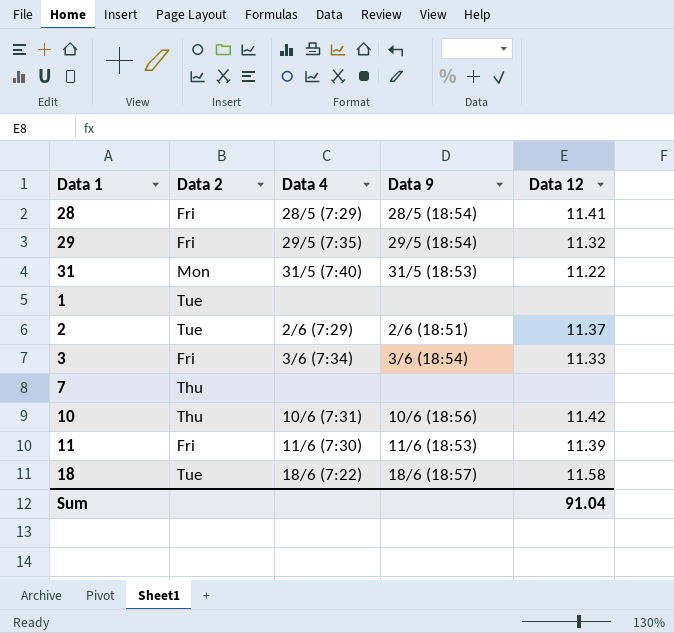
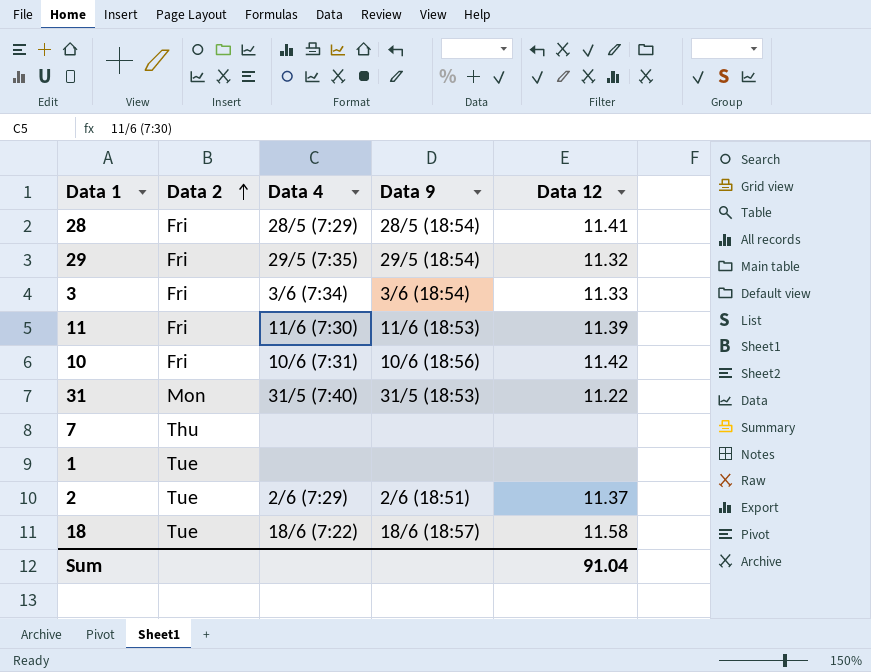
row order: none -> Data 2 ascending
10 | Data 2: Thu -> Fri

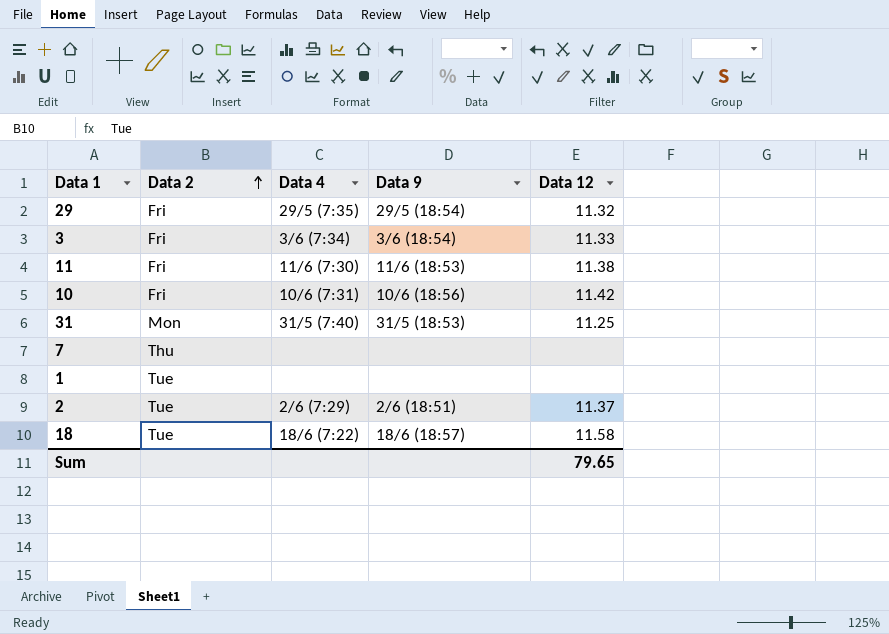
row 28: Fri | 28/5 (7:29) | 28/5 (18:54) | 11.41 -> none
11 | Data 12: 11.39 -> 11.38
31 | Data 12: 11.22 -> 11.25
Sum | Data 12: 91.04 -> 79.65

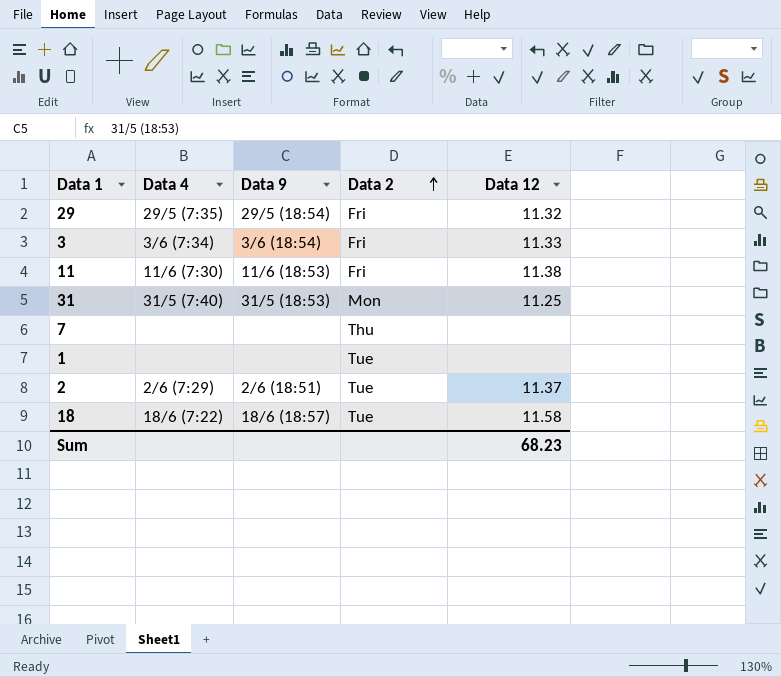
column Data 2 | position: 2 -> 4
row 10: Fri | 10/6 (7:31) | 10/6 (18:56) | 11.42 -> none
Sum | Data 12: 79.65 -> 68.23

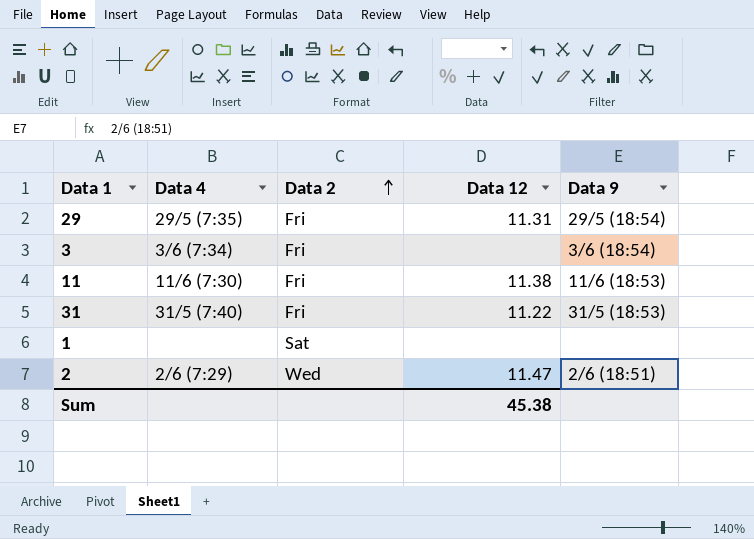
column Data 9 | position: 3 -> 5
row 7: none | none | Thu | none -> none
row 18: 18/6 (7:22) | 18/6 (18:57) | Tue | 11.58 -> none
29 | Data 12: 11.32 -> 11.31
3 | Data 12: 11.33 -> none
31 | Data 2: Mon -> Fri
31 | Data 12: 11.25 -> 11.22
1 | Data 2: Tue -> Sat
2 | Data 2: Tue -> Wed
2 | Data 12: 11.37 -> 11.47
Sum | Data 12: 68.23 -> 45.38

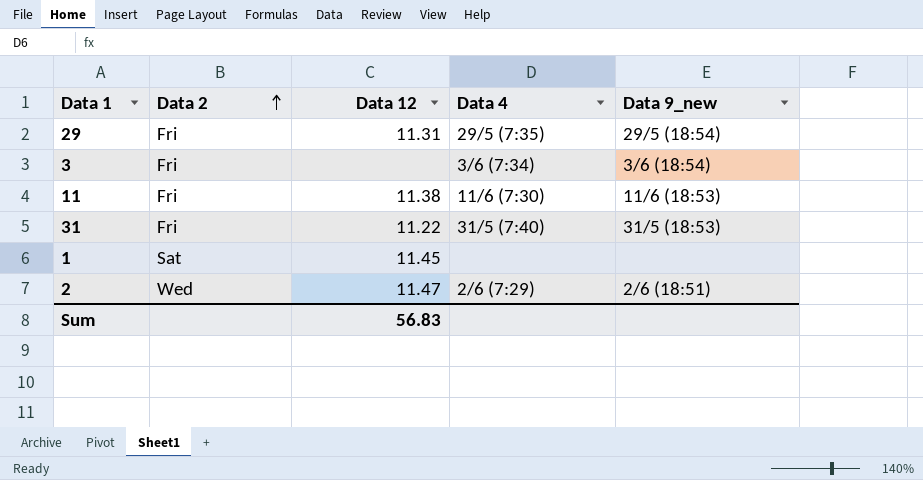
column Data 4 | position: 2 -> 4
column name: Data 9 -> Data 9_new
1 | Data 12: none -> 11.45
Sum | Data 12: 45.38 -> 56.83

